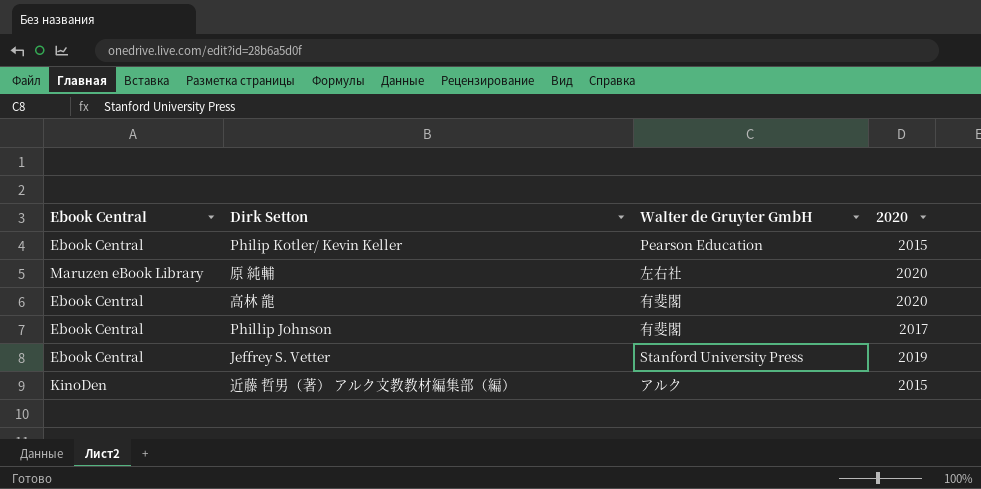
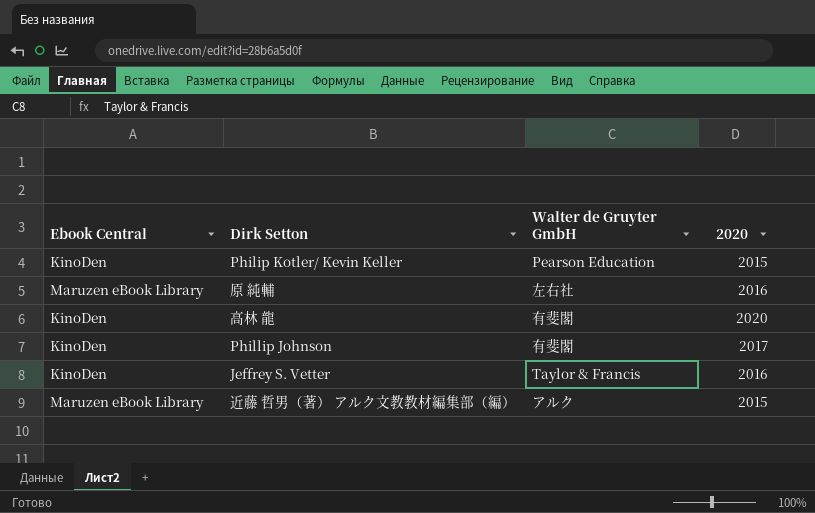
Philip Kotler/ Kevin Keller | Ebook Central: Ebook Central -> KinoDen
原 純輔 | 2020: 2020 -> 2016
高林 龍 | Ebook Central: Ebook Central -> KinoDen
Phillip Johnson | Ebook Central: Ebook Central -> KinoDen
Jeffrey S. Vetter | Ebook Central: Ebook Central -> KinoDen
Jeffrey S. Vetter | Walter de Gruyter GmbH: Stanford University Press -> Taylor & Francis
Jeffrey S. Vetter | 2020: 2019 -> 2016
近藤 哲男（著） アルク文教教材編集部（編） | Ebook Central: KinoDen -> Maruzen eBook Library

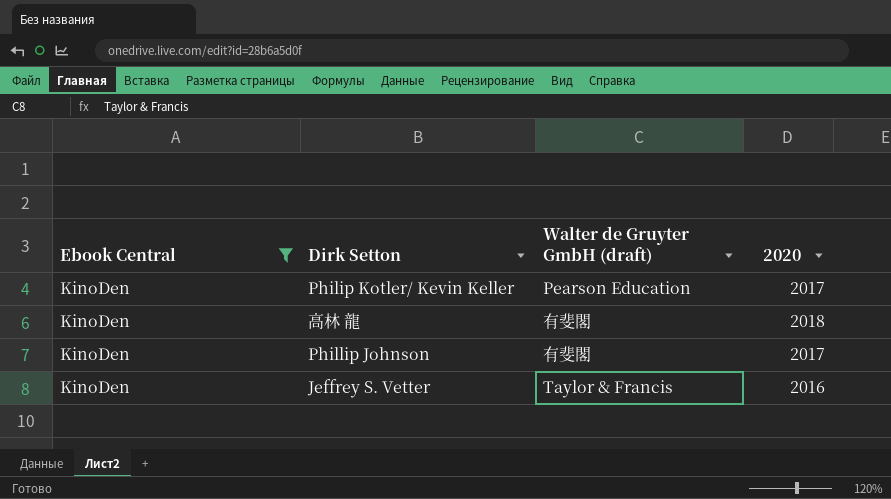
filter: none -> Ebook Central = KinoDen
column name: Walter de Gruyter GmbH -> Walter de Gruyter GmbH (draft)
Philip Kotler/ Kevin Keller | 2020: 2015 -> 2017
高林 龍 | 2020: 2020 -> 2018

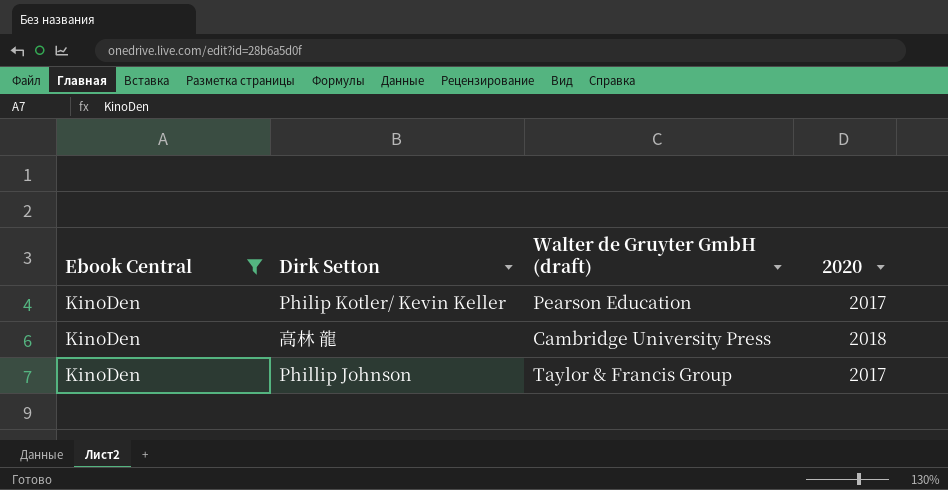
row Jeffrey S. Vetter: KinoDen | Taylor & Francis | 2016 -> none
高林 龍 | Walter de Gruyter GmbH (draft): 有斐閣 -> Cambridge University Press
Phillip Johnson | Walter de Gruyter GmbH (draft): 有斐閣 -> Taylor & Francis Group

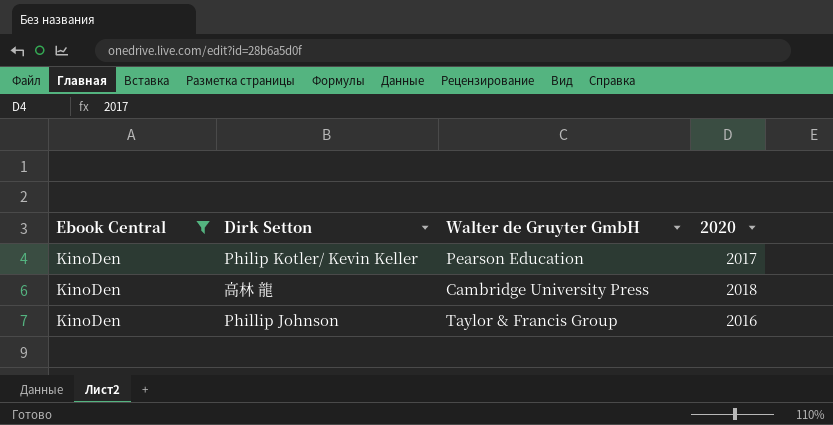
column name: Walter de Gruyter GmbH (draft) -> Walter de Gruyter GmbH
Phillip Johnson | 2020: 2017 -> 2016

